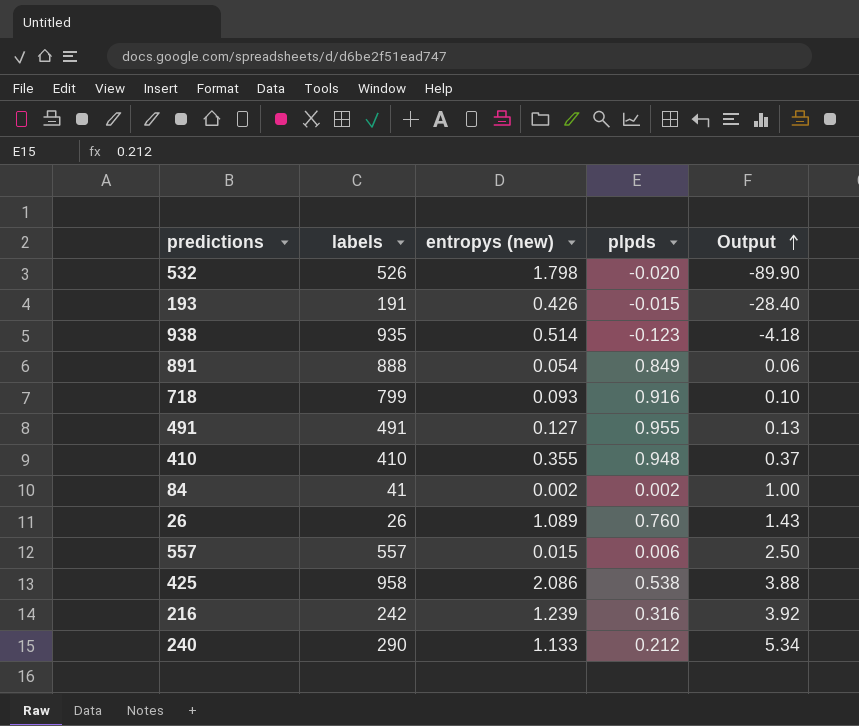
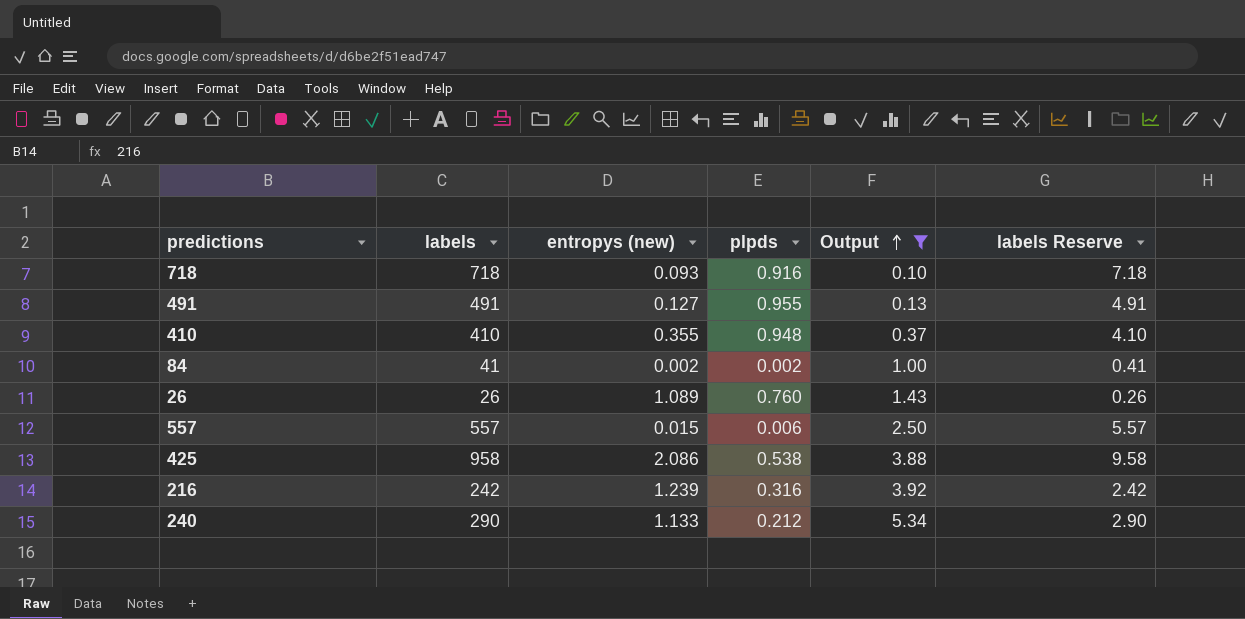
filter: none -> Output >= 0.10
column labels Reserve | formula: none -> [labels] * 0.01
718 | labels: 799 -> 718

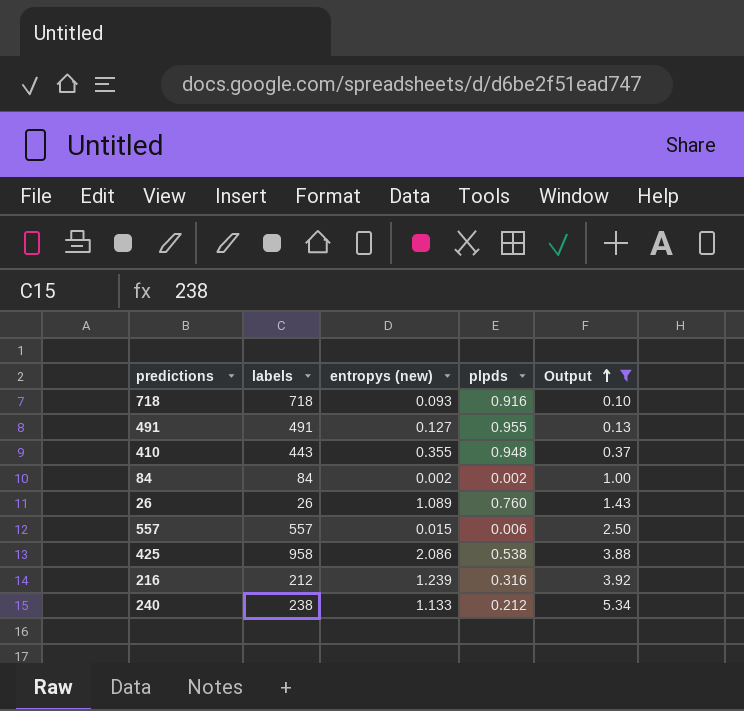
column labels Reserve | formula: [labels] * 0.01 -> none
410 | labels: 410 -> 443
84 | labels: 41 -> 84
216 | labels: 242 -> 212
240 | labels: 290 -> 238

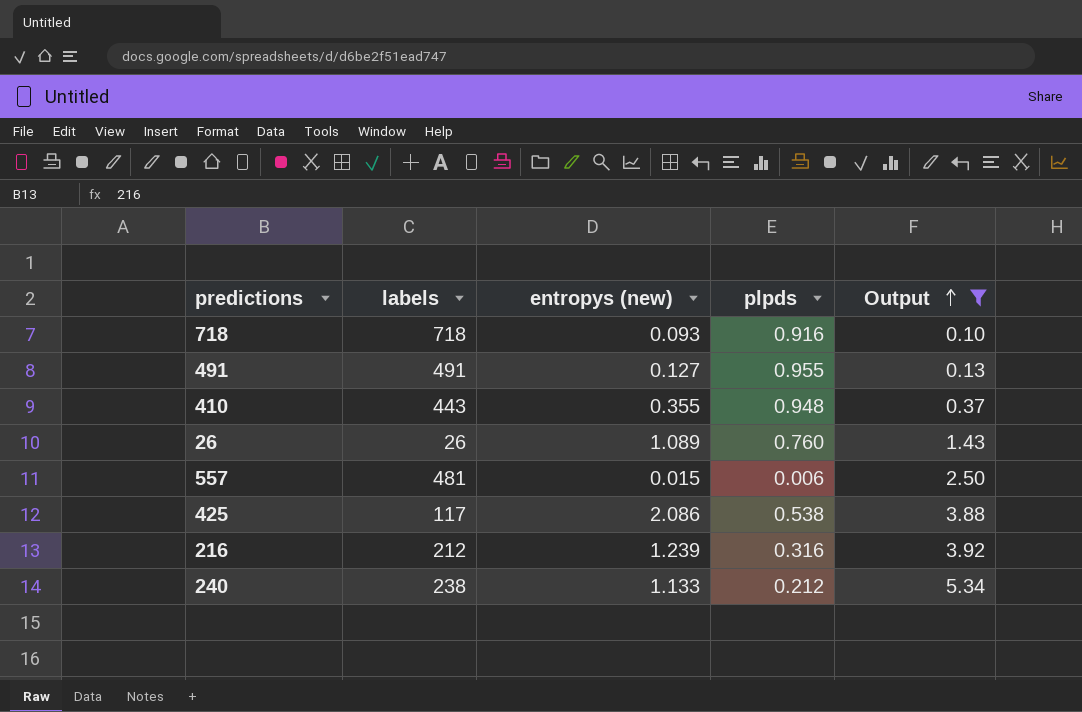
row 84: 84 | 0.002 | 0.002 | 1.00 -> none
557 | labels: 557 -> 481
425 | labels: 958 -> 117

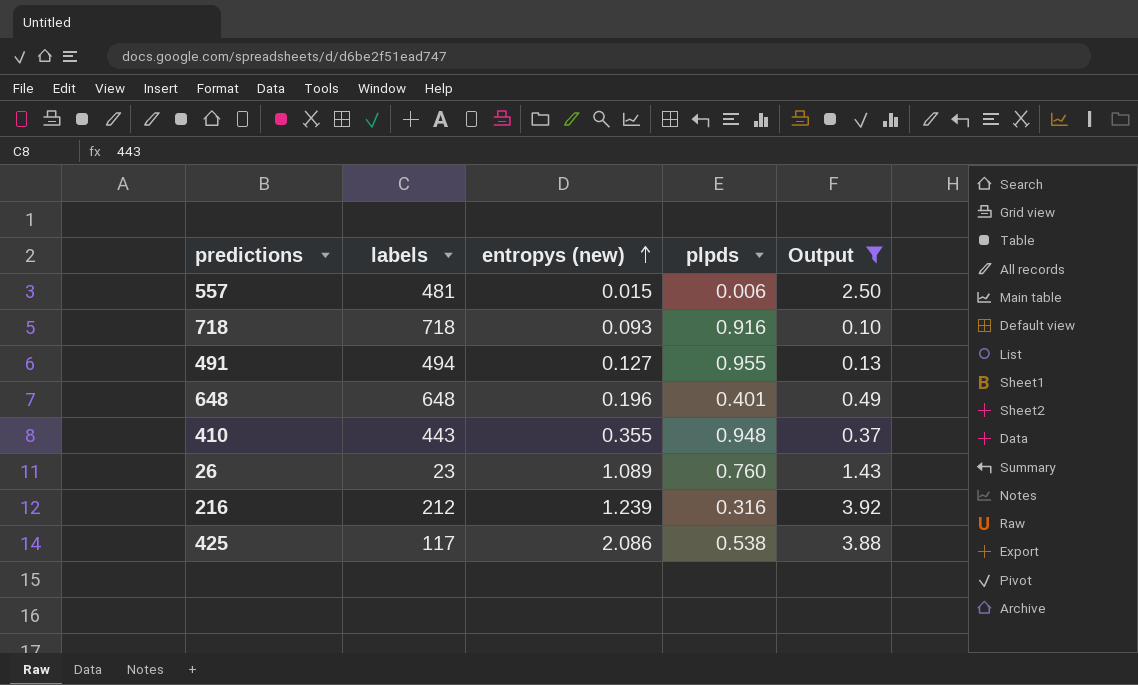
row order: Output ascending -> entropys (new) ascending
row 240: 238 | 1.133 | 0.212 | 5.34 -> none
491 | labels: 491 -> 494
row 648: none -> 648 | 0.196 | 0.401 | 0.49
26 | labels: 26 -> 23

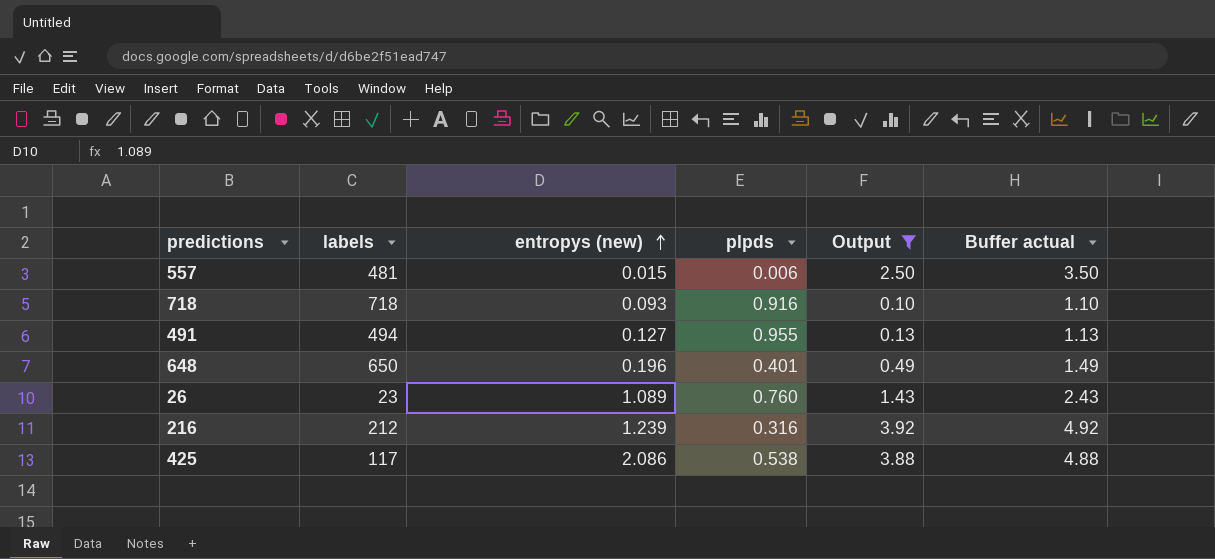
column Buffer actual | formula: none -> [Output] + 1
row 410: 443 | 0.355 | 0.948 | 0.37 -> none
648 | labels: 648 -> 650

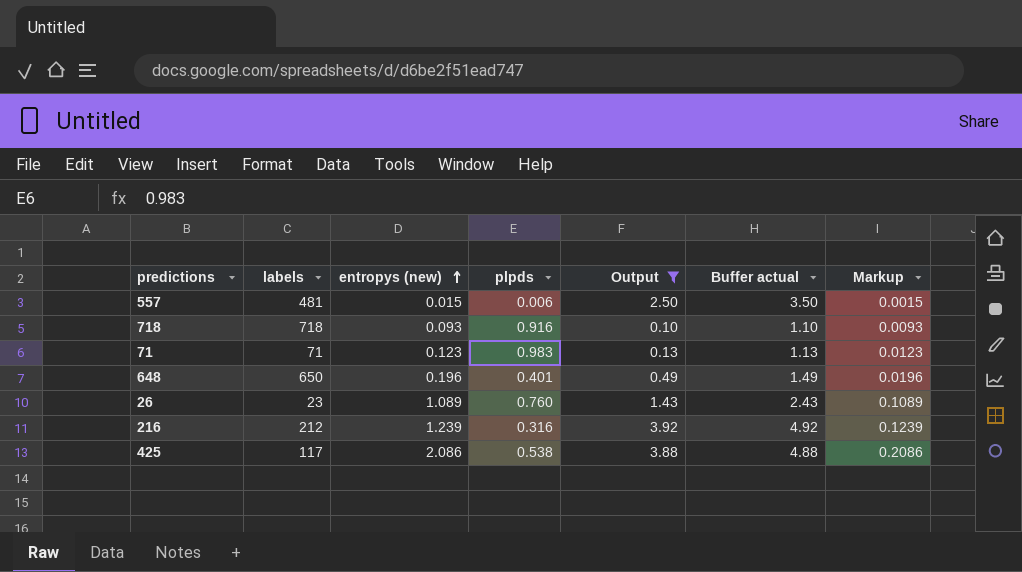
column Markup | formula: none -> [entropys (new)] * 0.1
row 491: 494 | 0.127 | 0.955 | 0.13 | 1.13 -> none
row 71: none -> 71 | 0.123 | 0.983 | 0.13 | 1.13 | 0.0123

